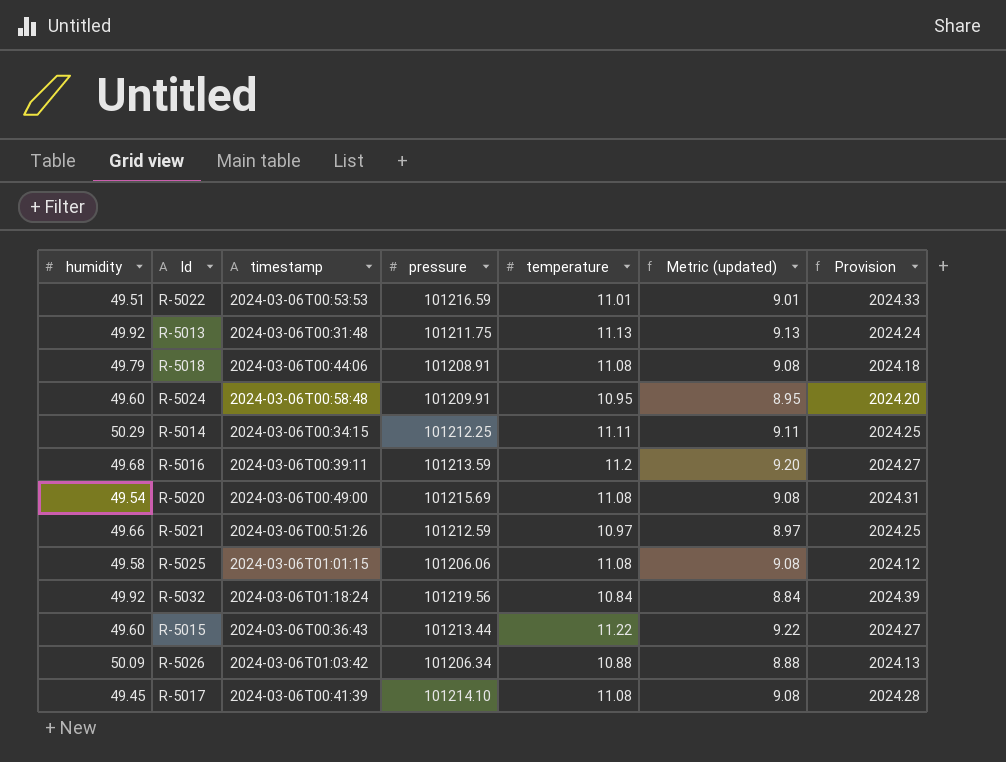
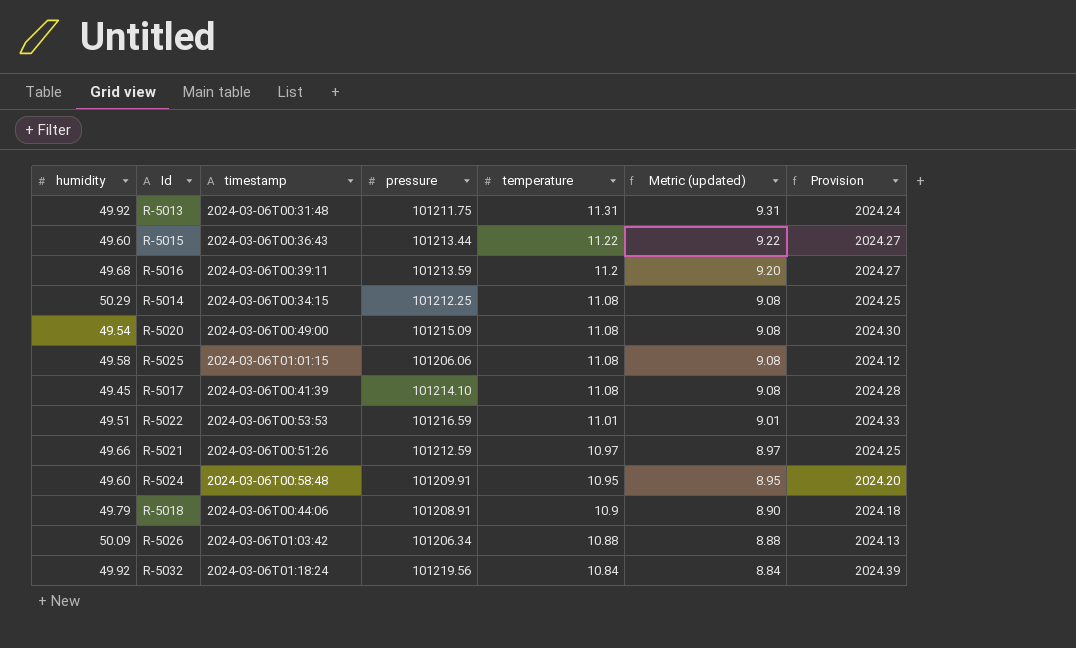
row order: none -> temperature descending
R-5013 | temperature: 11.13 -> 11.31
R-5013 | Metric (updated): 9.13 -> 9.31
R-5014 | temperature: 11.11 -> 11.08
R-5014 | Metric (updated): 9.11 -> 9.08
R-5020 | pressure: 101215.69 -> 101215.09
R-5020 | Provision: 2024.31 -> 2024.30
R-5018 | temperature: 11.08 -> 10.9
R-5018 | Metric (updated): 9.08 -> 8.90

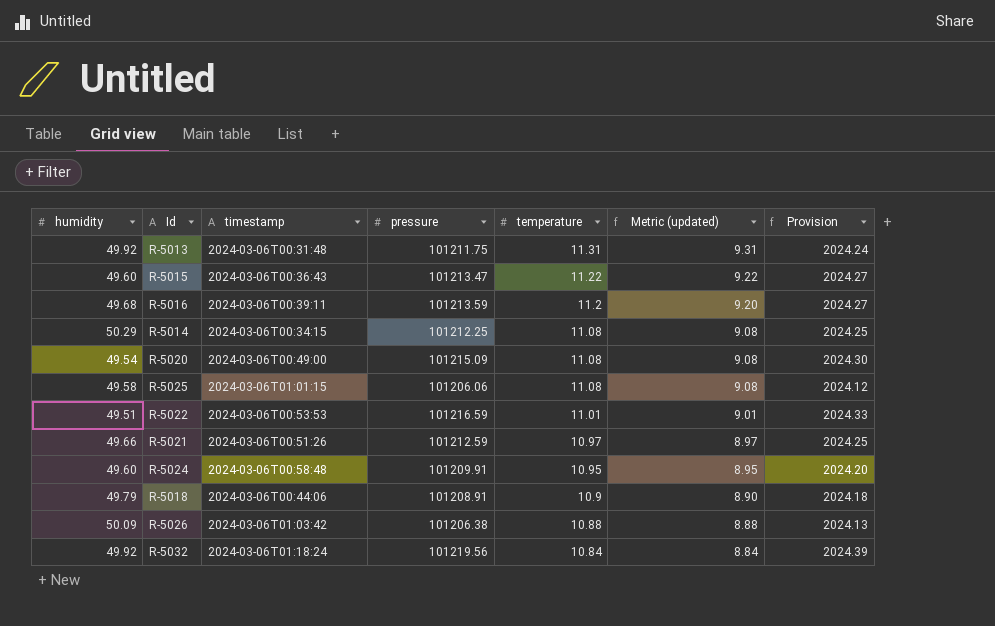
row R-5017: 49.45 | 2024-03-06T00:41:39 | 101214.10 | 11.08 | 9.08 | 2024.28 -> none
R-5015 | pressure: 101213.44 -> 101213.47
R-5026 | pressure: 101206.34 -> 101206.38

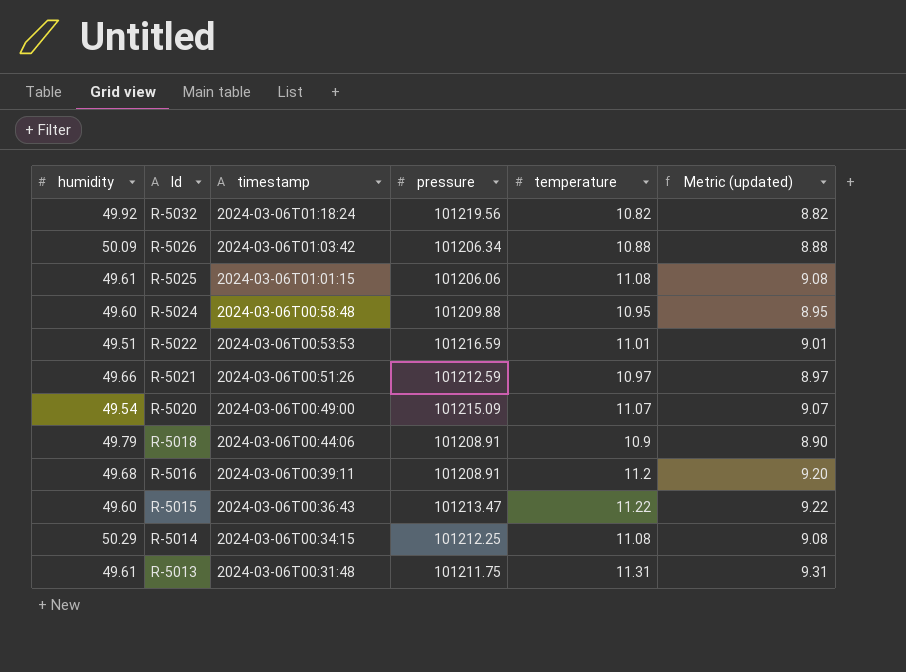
row order: temperature descending -> Id descending
column Provision | formula: [pressure] * 0.02 -> none
R-5032 | temperature: 10.84 -> 10.82
R-5032 | Metric (updated): 8.84 -> 8.82
R-5026 | pressure: 101206.38 -> 101206.34
R-5025 | humidity: 49.58 -> 49.61
R-5024 | pressure: 101209.91 -> 101209.88
R-5020 | temperature: 11.08 -> 11.07
R-5020 | Metric (updated): 9.08 -> 9.07
R-5016 | pressure: 101213.59 -> 101208.91
R-5013 | humidity: 49.92 -> 49.61

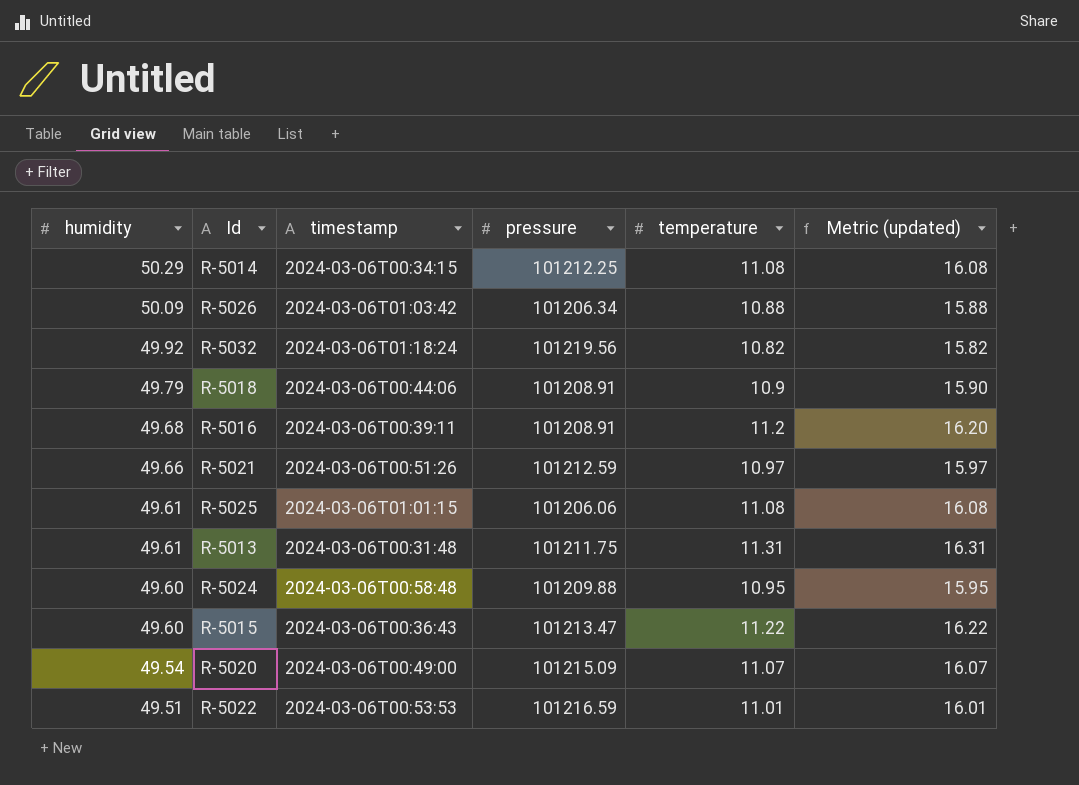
row order: Id descending -> humidity descending
column Metric (updated) | formula: [temperature] - 2 -> [temperature] + 5

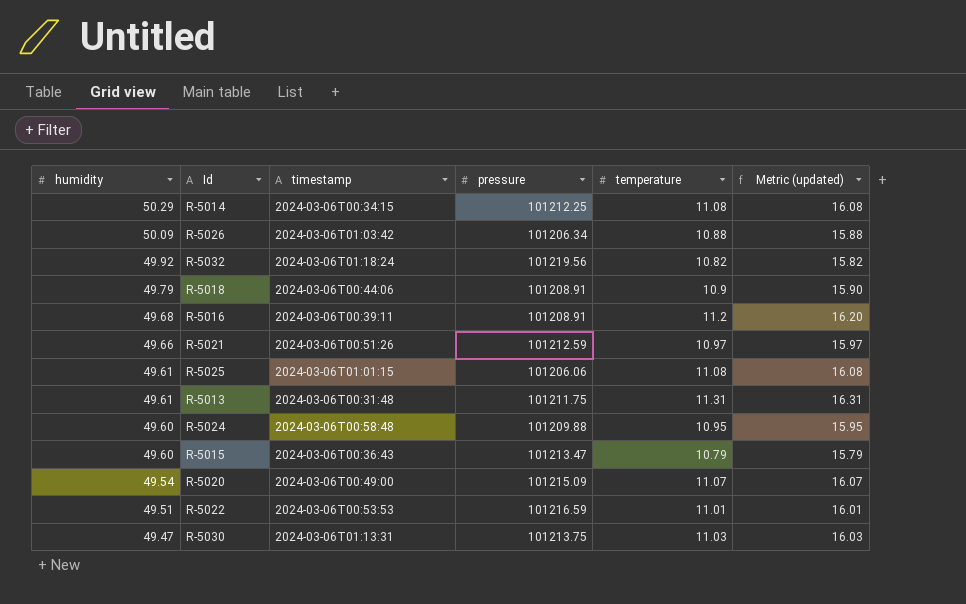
R-5015 | temperature: 11.22 -> 10.79
R-5015 | Metric (updated): 16.22 -> 15.79
row R-5030: none -> 49.47 | 2024-03-06T01:13:31 | 101213.75 | 11.03 | 16.03

